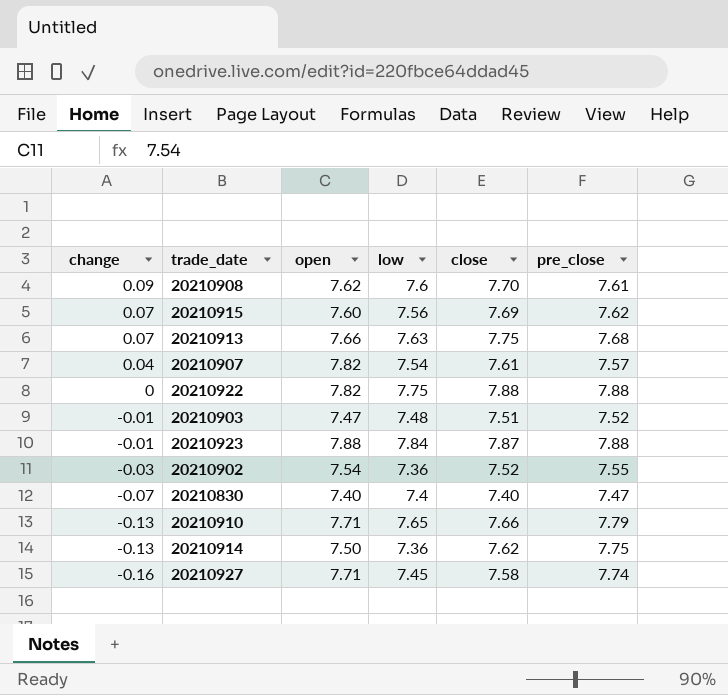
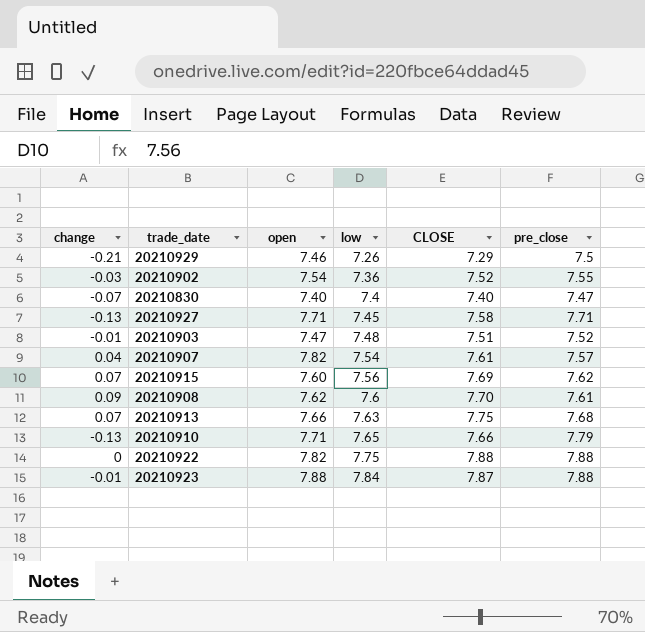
row order: change descending -> low ascending
column name: close -> CLOSE
row 20210914: -0.13 | 7.50 | 7.36 | 7.62 | 7.75 -> none
row 20210929: none -> -0.21 | 7.46 | 7.26 | 7.29 | 7.5
20210927 | change: -0.16 -> -0.13
20210927 | pre_close: 7.74 -> 7.71

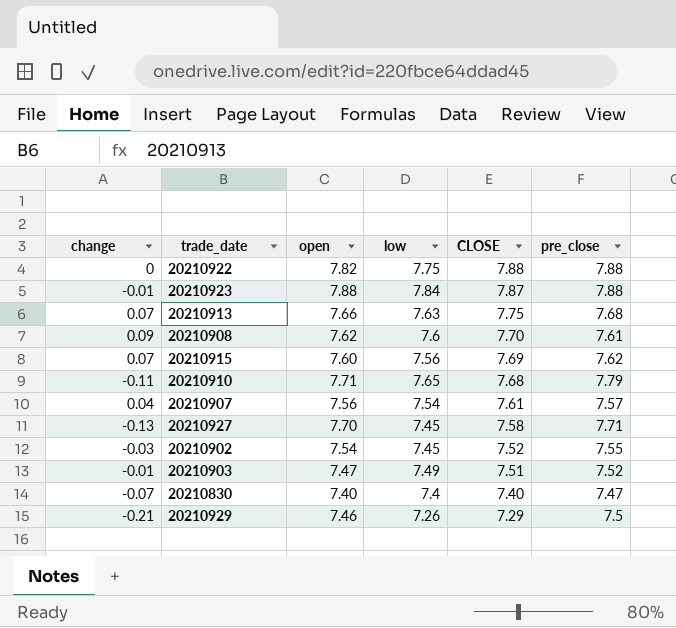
row order: low ascending -> CLOSE descending
20210910 | change: -0.13 -> -0.11
20210910 | CLOSE: 7.66 -> 7.68
20210907 | open: 7.82 -> 7.56
20210927 | open: 7.71 -> 7.70
20210902 | low: 7.36 -> 7.45
20210903 | low: 7.48 -> 7.49

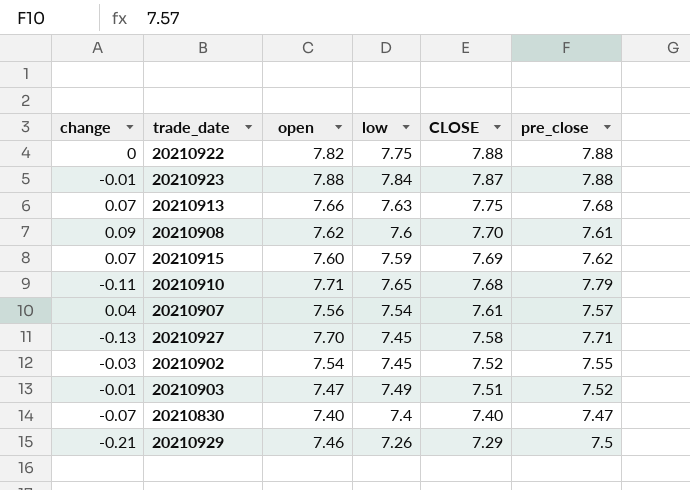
20210915 | low: 7.56 -> 7.59

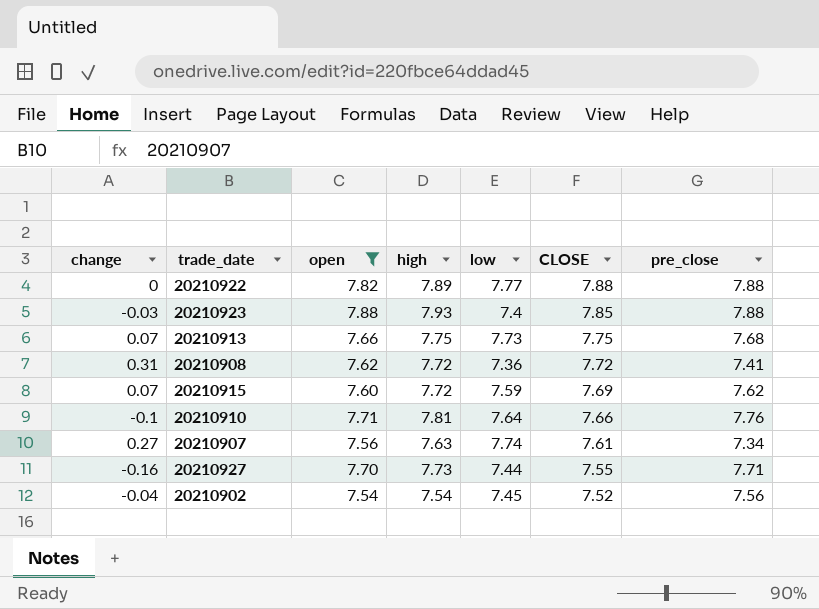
filter: none -> open >= 7.54
column high | position: none -> 4
20210922 | low: 7.75 -> 7.77
20210923 | change: -0.01 -> -0.03
20210923 | low: 7.84 -> 7.4
20210923 | CLOSE: 7.87 -> 7.85
20210913 | low: 7.63 -> 7.73
20210908 | change: 0.09 -> 0.31
20210908 | low: 7.6 -> 7.36
20210908 | CLOSE: 7.70 -> 7.72
20210908 | pre_close: 7.61 -> 7.41
20210910 | change: -0.11 -> -0.1
20210910 | low: 7.65 -> 7.64
20210910 | CLOSE: 7.68 -> 7.66
20210910 | pre_close: 7.79 -> 7.76
20210907 | change: 0.04 -> 0.27
20210907 | low: 7.54 -> 7.74
20210907 | pre_close: 7.57 -> 7.34
20210927 | change: -0.13 -> -0.16
20210927 | low: 7.45 -> 7.44
20210927 | CLOSE: 7.58 -> 7.55
20210902 | change: -0.03 -> -0.04
20210902 | pre_close: 7.55 -> 7.56

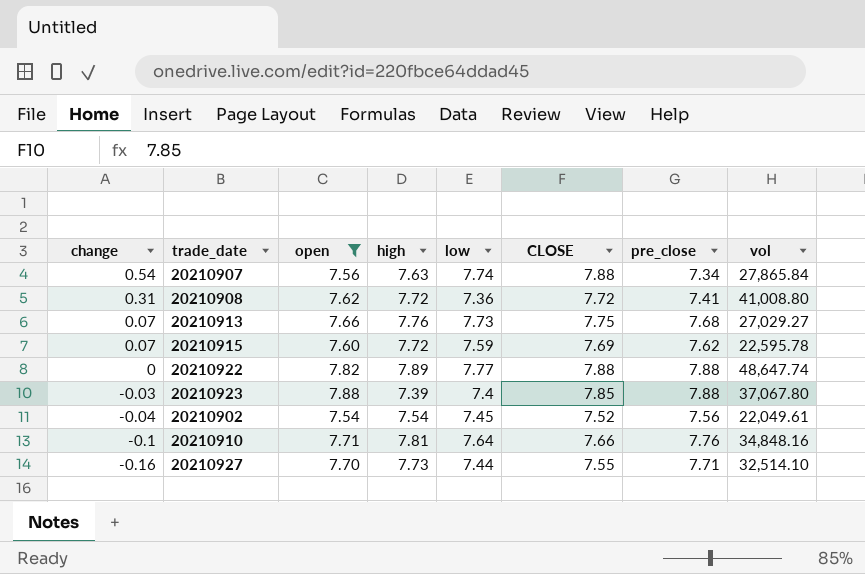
row order: CLOSE descending -> change descending
column vol | position: none -> 8
20210907 | change: 0.27 -> 0.54
20210907 | CLOSE: 7.61 -> 7.88
20210913 | high: 7.75 -> 7.76
20210923 | high: 7.93 -> 7.39

